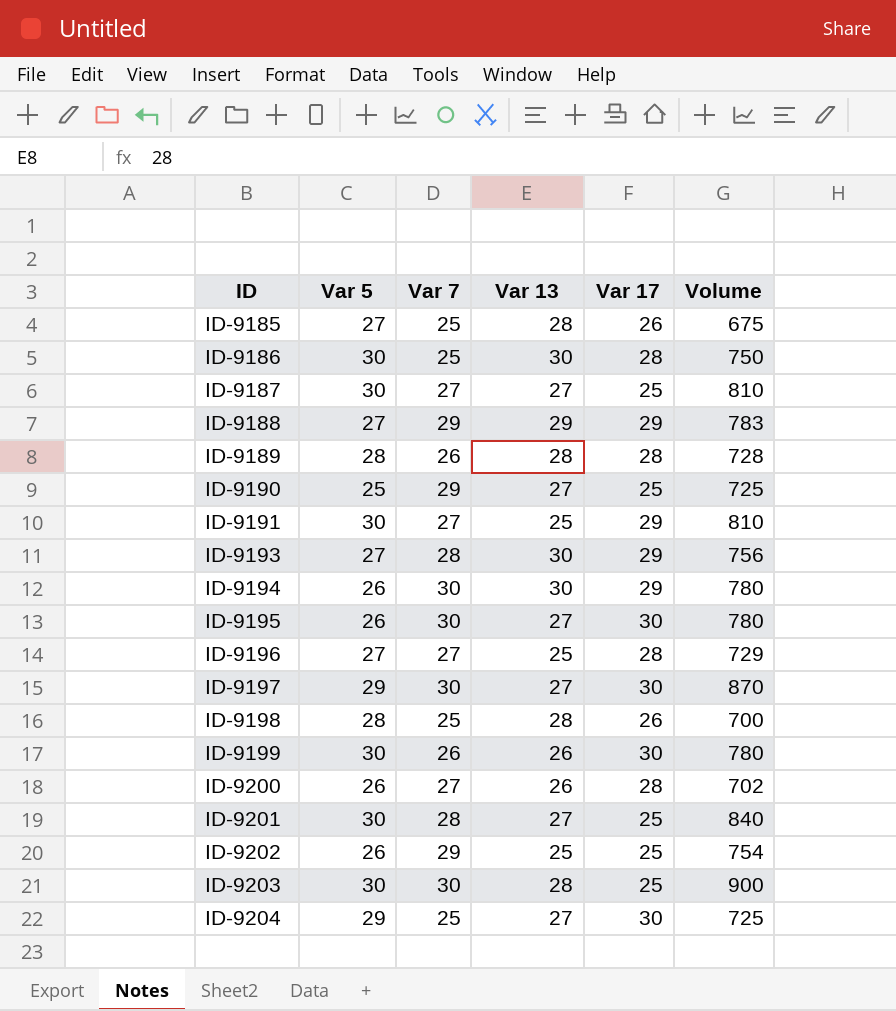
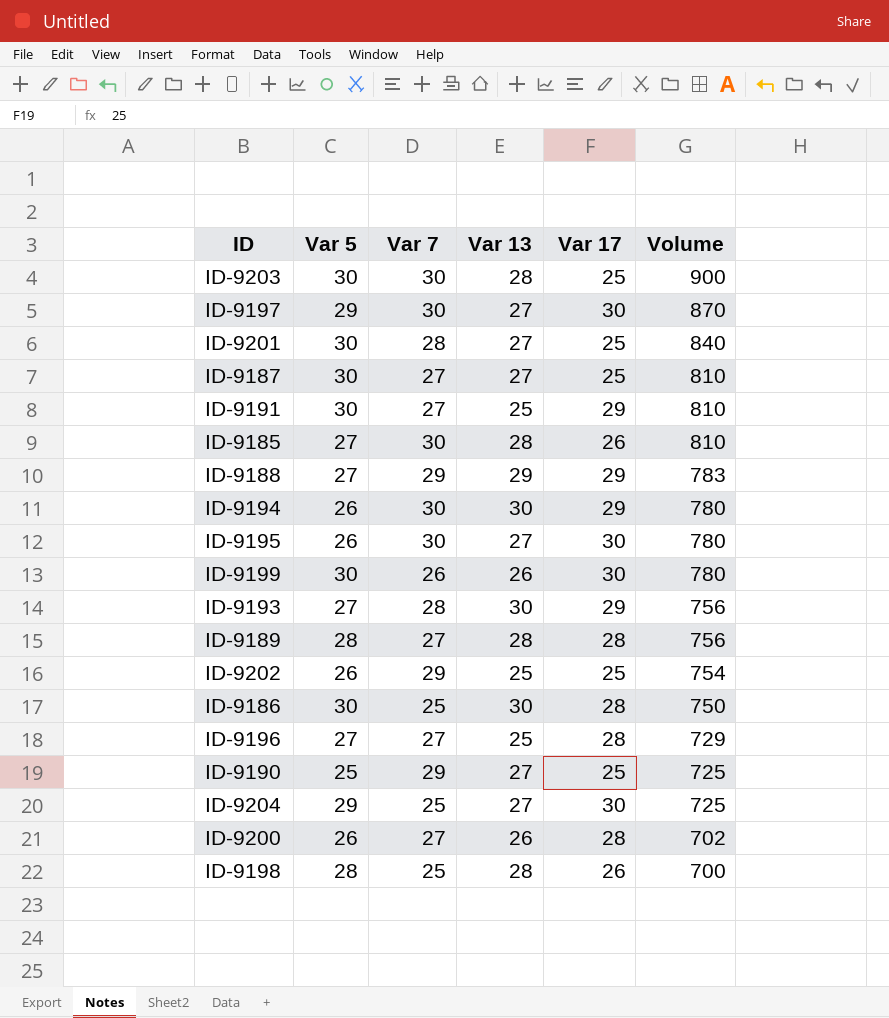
row order: ID ascending -> Volume descending
ID-9185 | Var 7: 25 -> 30
ID-9185 | Volume: 675 -> 810
ID-9189 | Var 7: 26 -> 27
ID-9189 | Volume: 728 -> 756

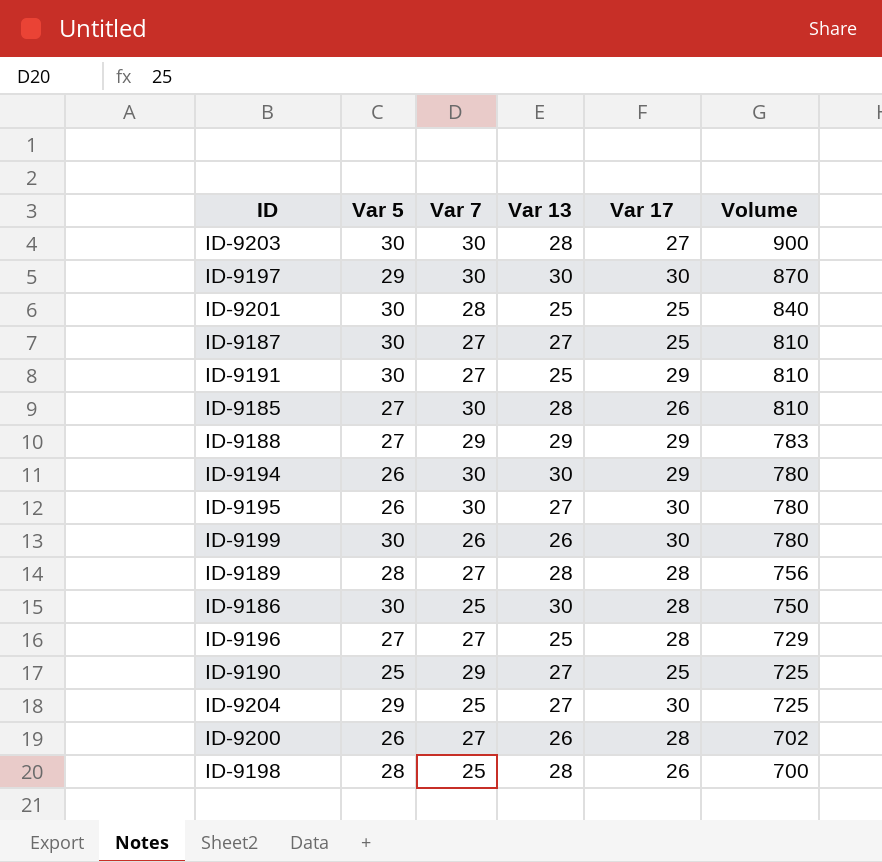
row ID-9193: 27 | 28 | 30 | 29 | 756 -> none
row ID-9202: 26 | 29 | 25 | 25 | 754 -> none
ID-9203 | Var 17: 25 -> 27
ID-9197 | Var 13: 27 -> 30
ID-9201 | Var 13: 27 -> 25

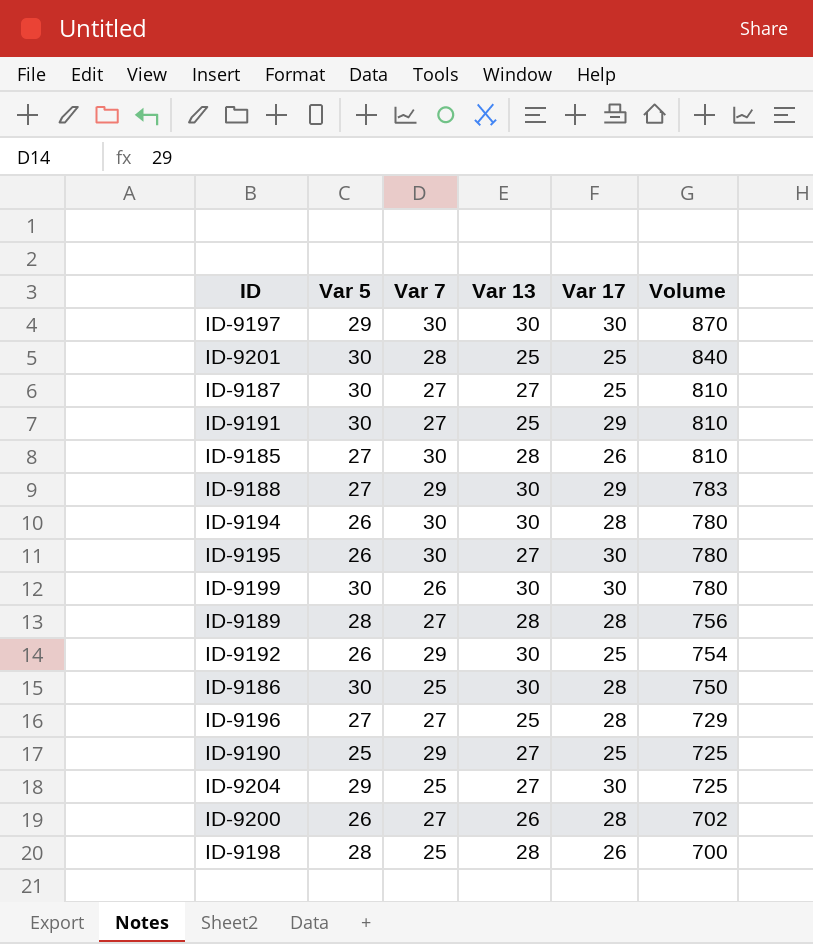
row ID-9203: 30 | 30 | 28 | 27 | 900 -> none
ID-9188 | Var 13: 29 -> 30
ID-9194 | Var 17: 29 -> 28
ID-9199 | Var 13: 26 -> 30
row ID-9192: none -> 26 | 29 | 30 | 25 | 754

